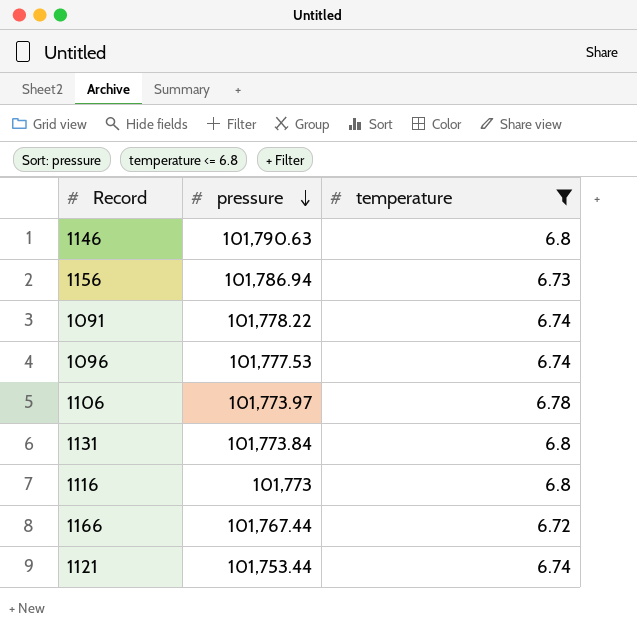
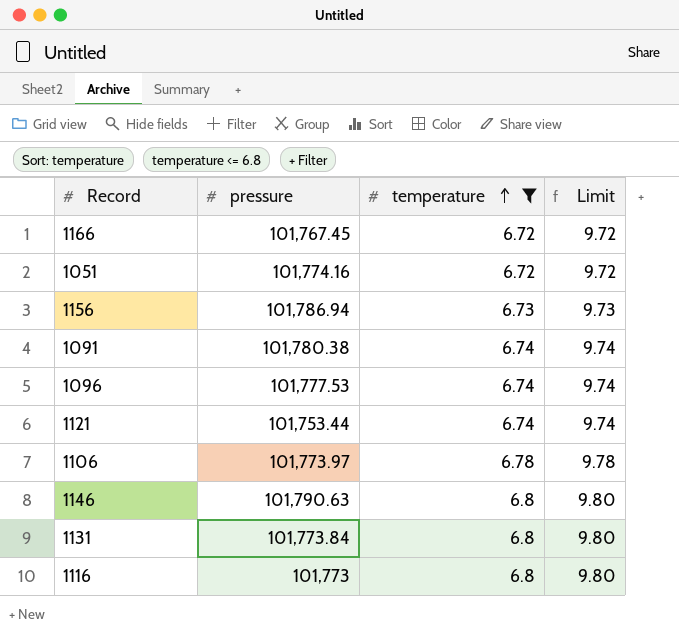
row order: pressure descending -> temperature ascending
column Limit | formula: none -> [temperature] + 3
1166 | pressure: 101,767.44 -> 101,767.45
row 1051: none -> 101,774.16 | 6.72 | 9.72
1091 | pressure: 101,778.22 -> 101,780.38

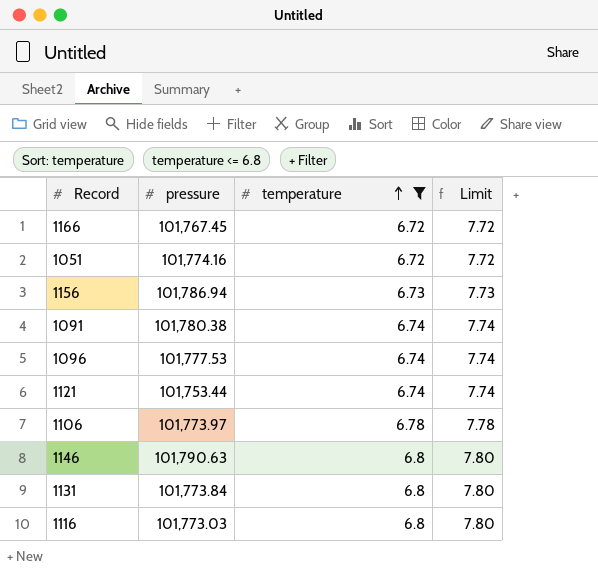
column Limit | formula: [temperature] + 3 -> [temperature] + 1
1116 | pressure: 101,773 -> 101,773.03

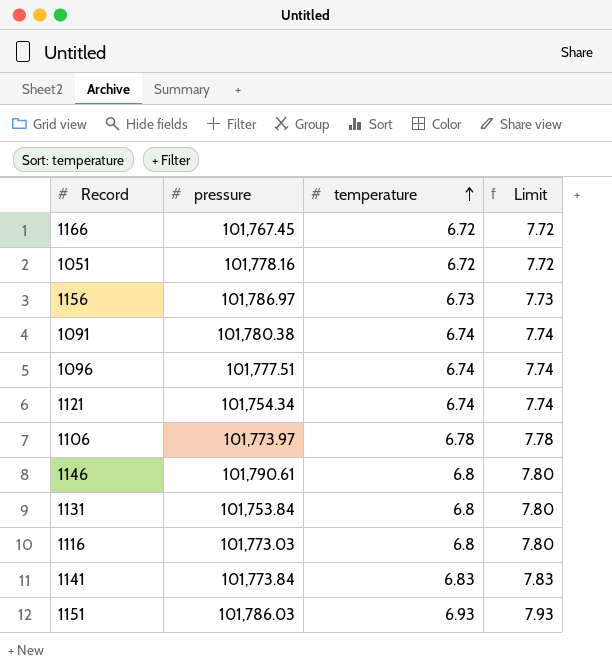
filter: temperature <= 6.8 -> none
1051 | pressure: 101,774.16 -> 101,778.16
1156 | pressure: 101,786.94 -> 101,786.97
1096 | pressure: 101,777.53 -> 101,777.51
1121 | pressure: 101,753.44 -> 101,754.34
1146 | pressure: 101,790.63 -> 101,790.61
1131 | pressure: 101,773.84 -> 101,753.84

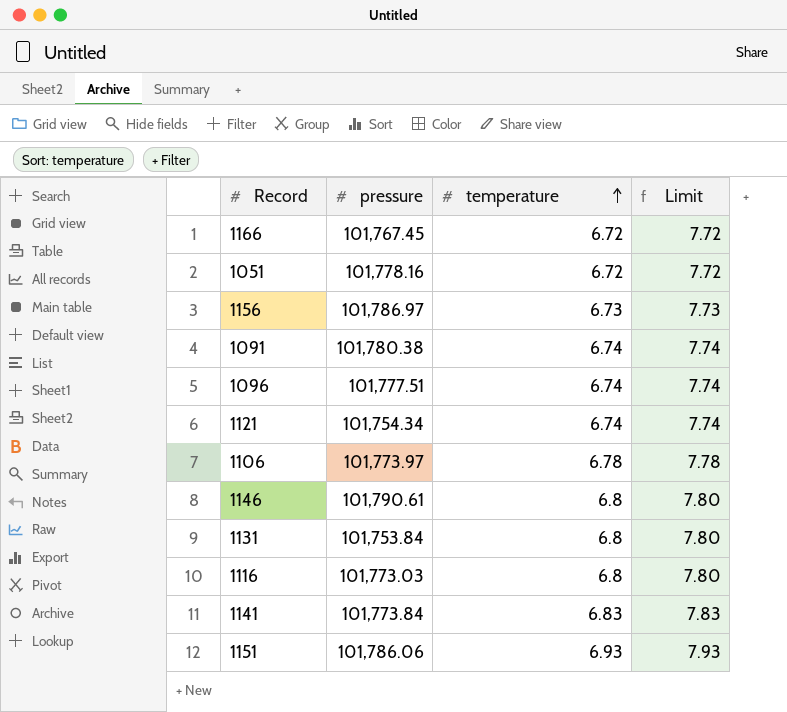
1151 | pressure: 101,786.03 -> 101,786.06

